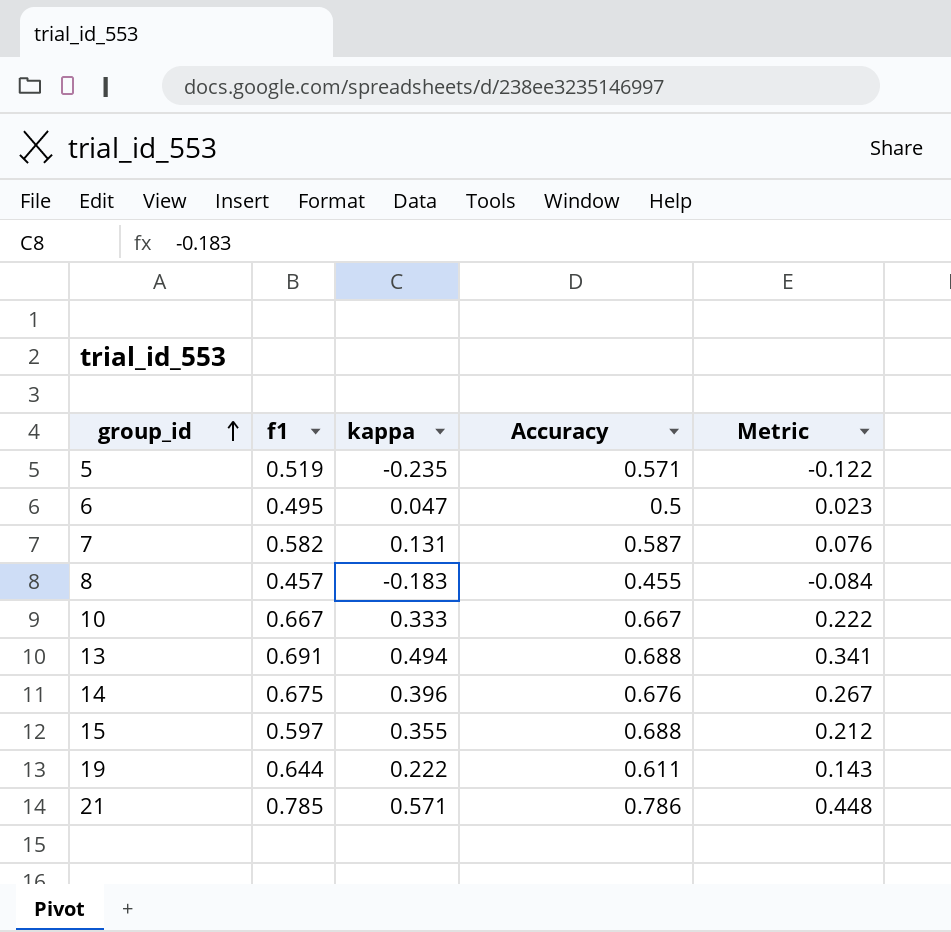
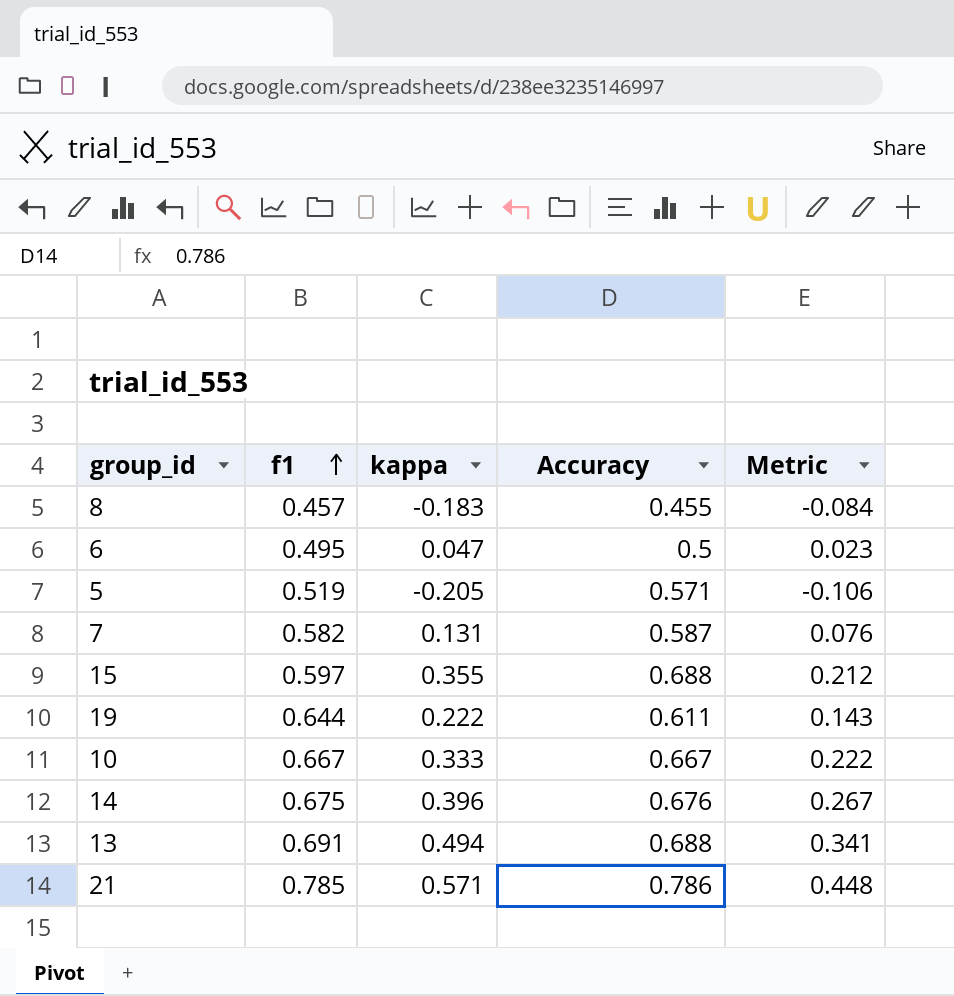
row order: group_id ascending -> f1 ascending
5 | kappa: -0.235 -> -0.205
5 | Metric: -0.122 -> -0.106

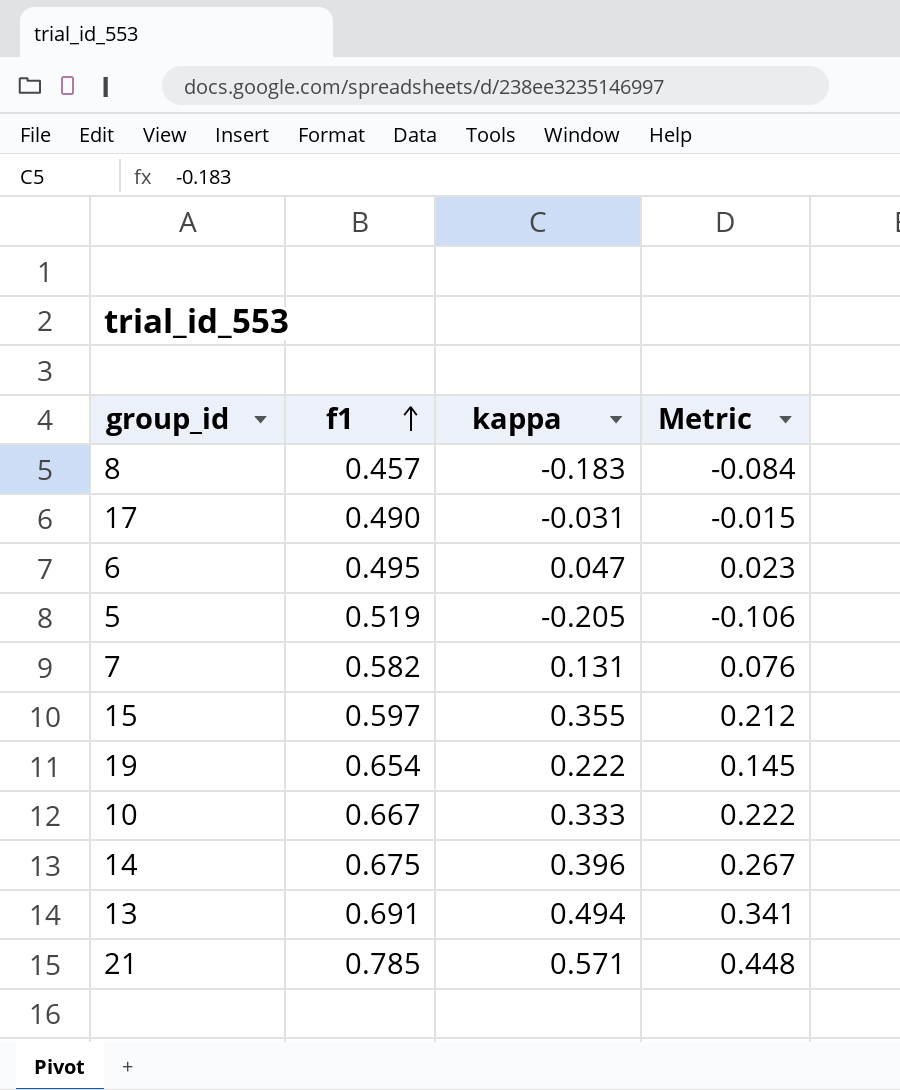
column Accuracy | position: 4 -> none
row 17: none -> 0.490 | -0.031 | -0.015
19 | f1: 0.644 -> 0.654
19 | Metric: 0.143 -> 0.145

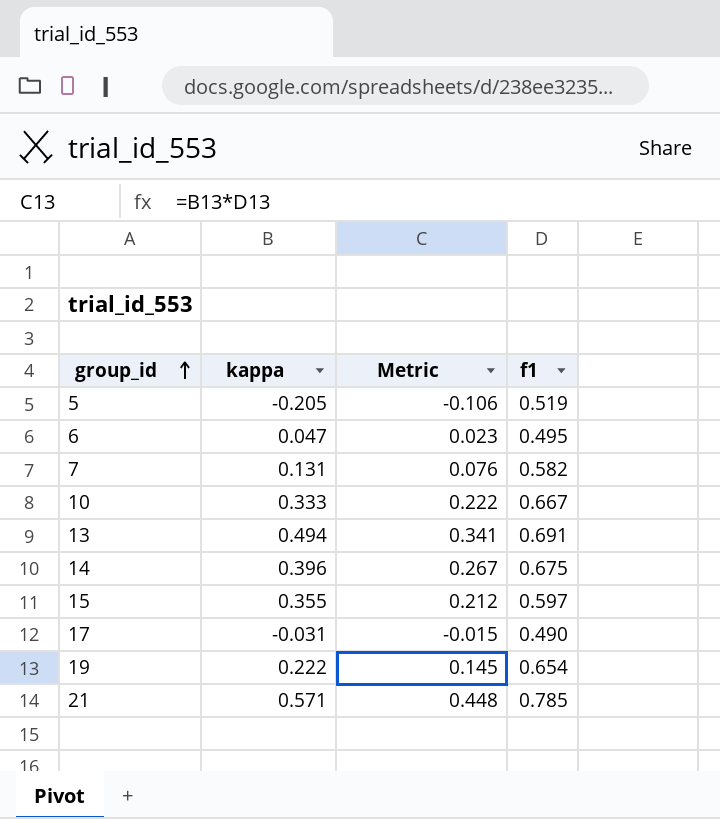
row order: f1 ascending -> group_id ascending
column f1 | position: 2 -> 4
row 8: 0.457 | -0.183 | -0.084 -> none

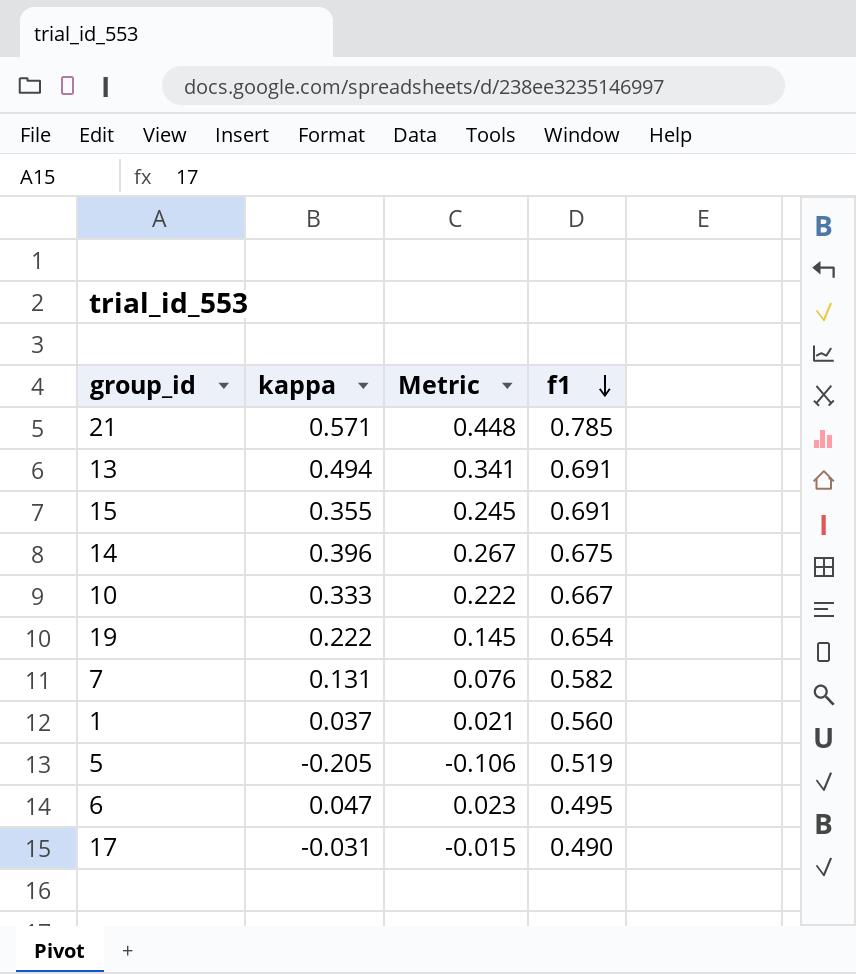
row order: group_id ascending -> f1 descending
15 | Metric: 0.212 -> 0.245
15 | f1: 0.597 -> 0.691
row 1: none -> 0.037 | 0.021 | 0.560

